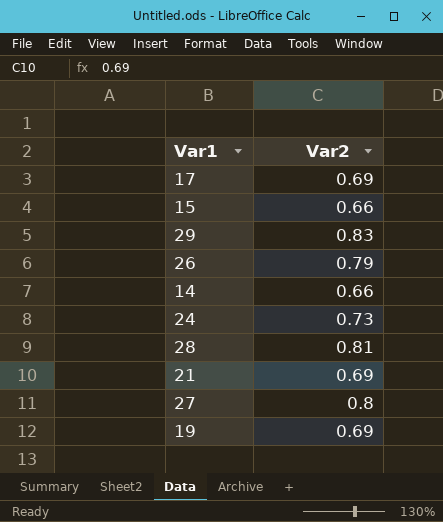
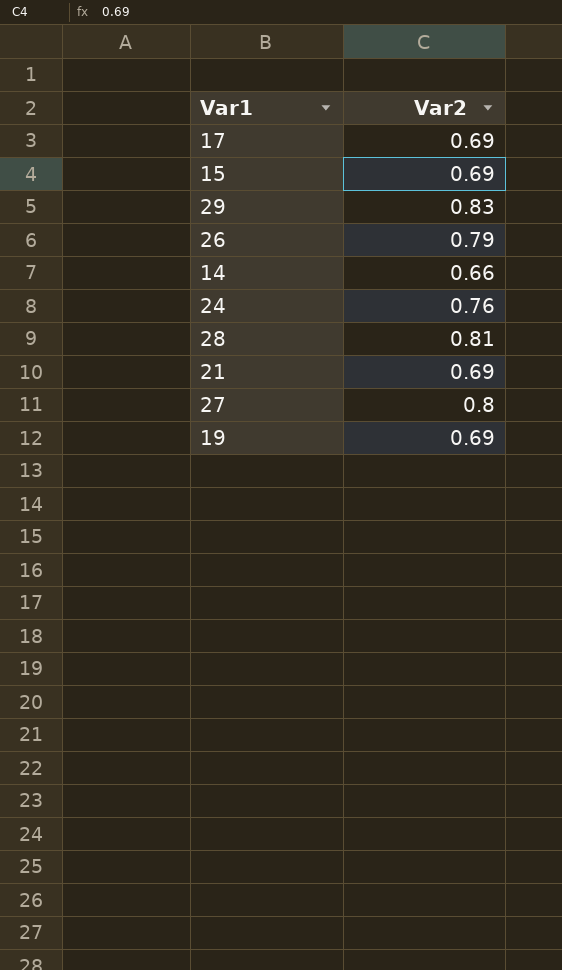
15 | Var2: 0.66 -> 0.69
24 | Var2: 0.73 -> 0.76

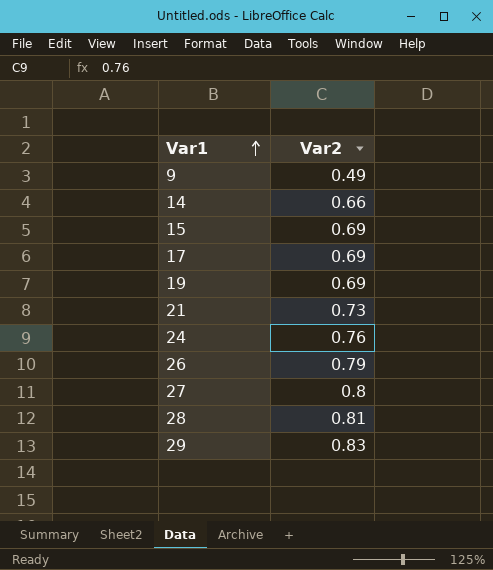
row order: none -> Var1 ascending
row 9: none -> 0.49
21 | Var2: 0.69 -> 0.73

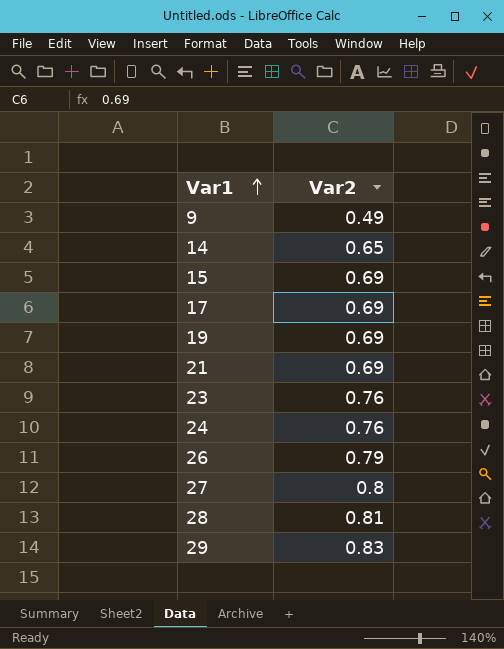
14 | Var2: 0.66 -> 0.65
21 | Var2: 0.73 -> 0.69
row 23: none -> 0.76

